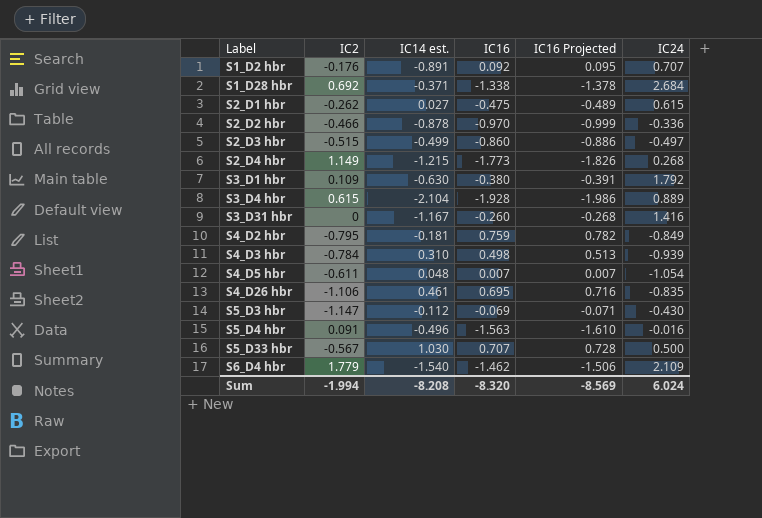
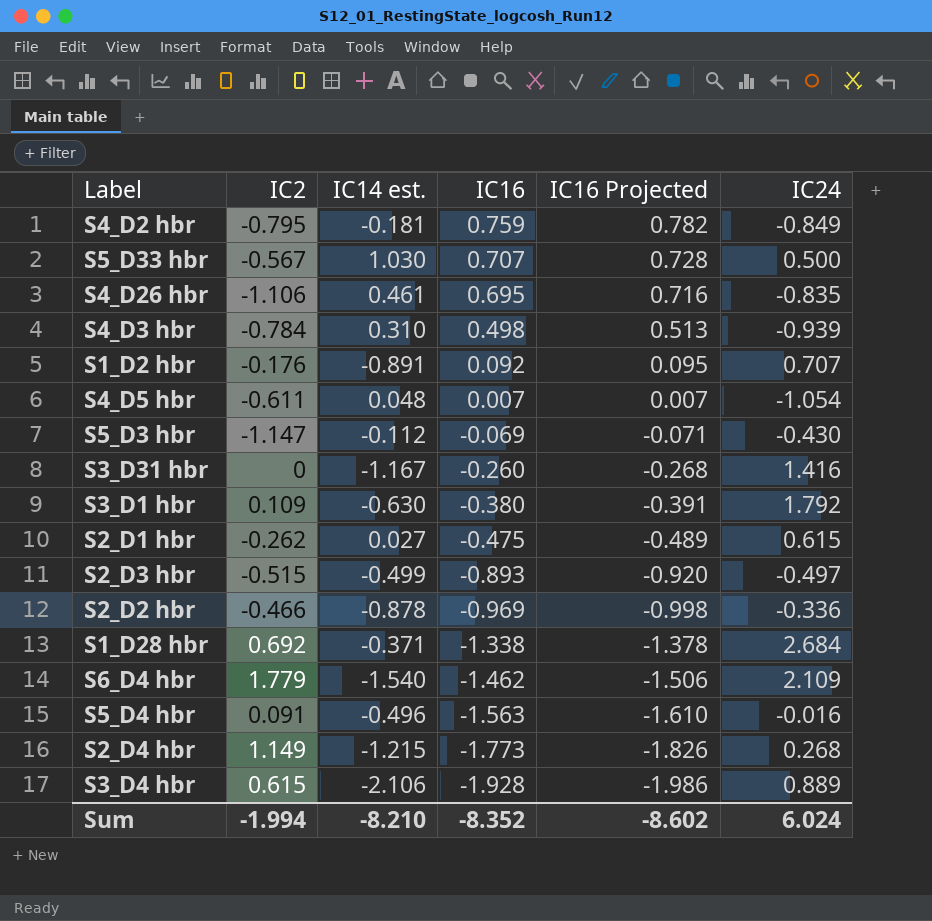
row order: Label ascending -> IC16 descending
S2_D3 hbr | IC16: -0.860 -> -0.893
S2_D3 hbr | IC16 Projected: -0.886 -> -0.920
S2_D2 hbr | IC16: -0.970 -> -0.969
S2_D2 hbr | IC16 Projected: -0.999 -> -0.998
S3_D4 hbr | IC14 est.: -2.104 -> -2.106
Sum | IC14 est.: -8.208 -> -8.210
Sum | IC16: -8.320 -> -8.352
Sum | IC16 Projected: -8.569 -> -8.602

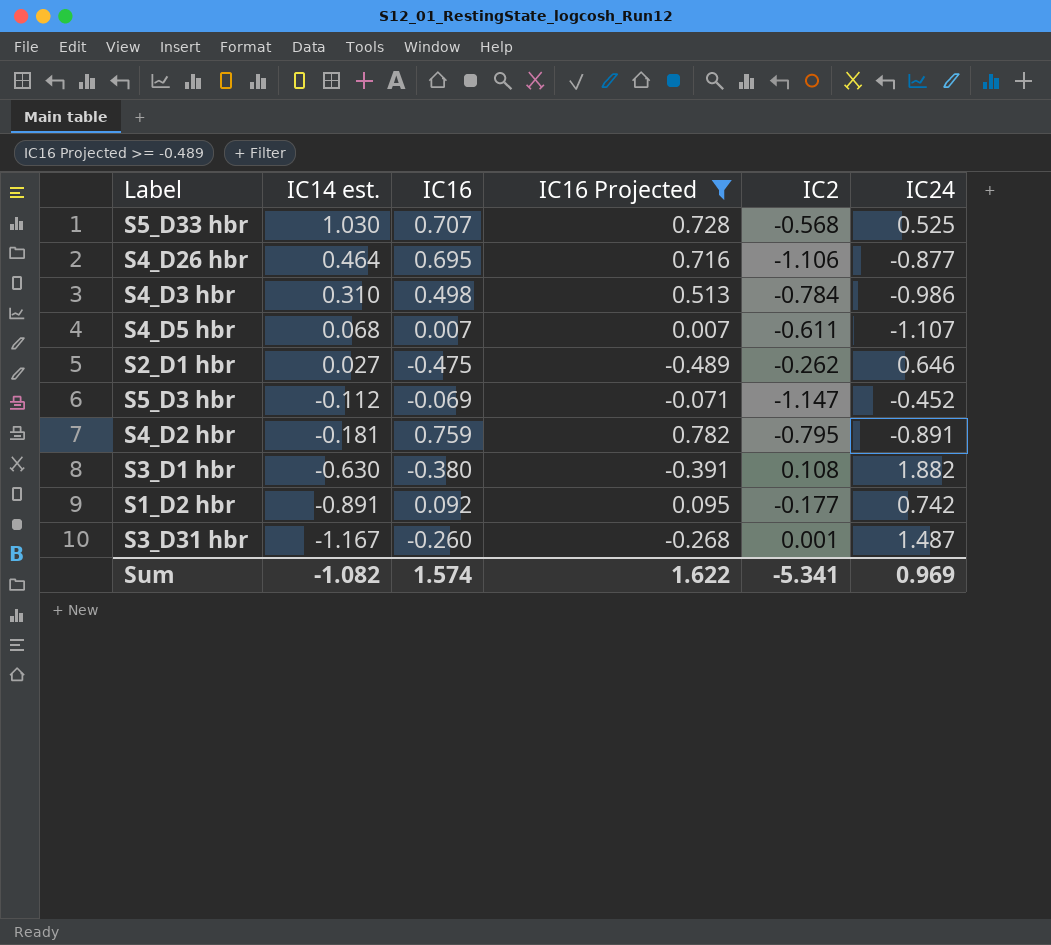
filter: none -> IC16 Projected >= -0.489
row order: IC16 descending -> IC14 est. descending
column IC2 | position: 2 -> 5
S5_D33 hbr | IC2: -0.567 -> -0.568
S5_D33 hbr | IC24: 0.500 -> 0.525
S4_D26 hbr | IC14 est.: 0.461 -> 0.464
S4_D26 hbr | IC24: -0.835 -> -0.877
S4_D3 hbr | IC24: -0.939 -> -0.986
S4_D5 hbr | IC14 est.: 0.048 -> 0.068
S4_D5 hbr | IC24: -1.054 -> -1.107
S2_D1 hbr | IC24: 0.615 -> 0.646
S5_D3 hbr | IC24: -0.430 -> -0.452
S4_D2 hbr | IC24: -0.849 -> -0.891
S3_D1 hbr | IC2: 0.109 -> 0.108
S3_D1 hbr | IC24: 1.792 -> 1.882
S1_D2 hbr | IC2: -0.176 -> -0.177
S1_D2 hbr | IC24: 0.707 -> 0.742
S3_D31 hbr | IC2: 0 -> 0.001
S3_D31 hbr | IC24: 1.416 -> 1.487
Sum | IC14 est.: -8.210 -> -1.082
Sum | IC16: -8.352 -> 1.574
Sum | IC16 Projected: -8.602 -> 1.622
Sum | IC2: -1.994 -> -5.341
Sum | IC24: 6.024 -> 0.969

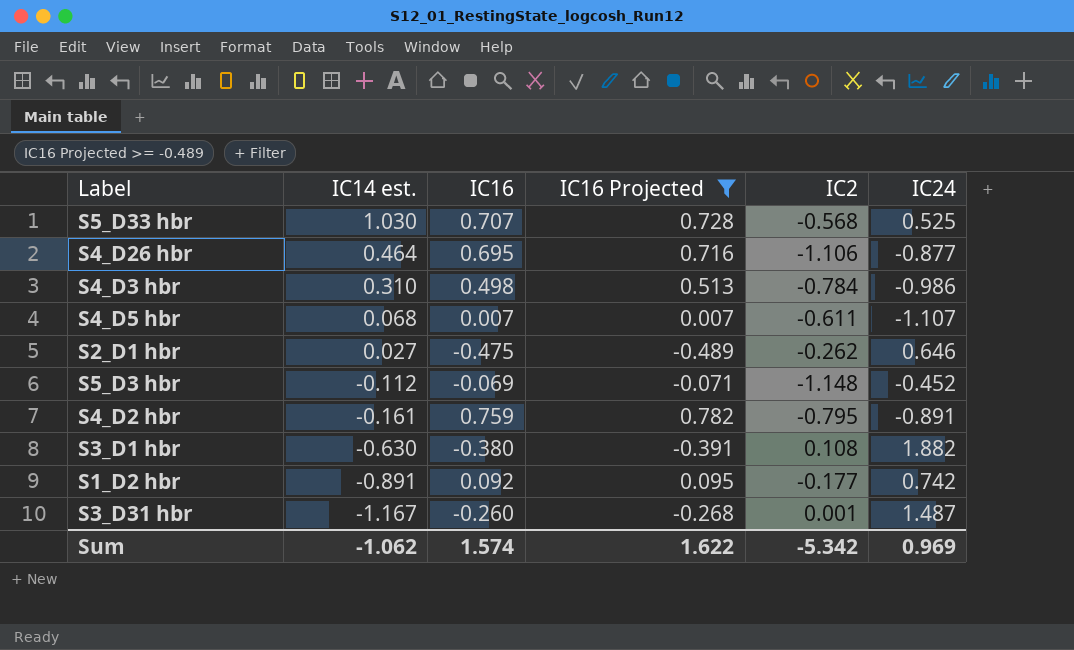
S5_D3 hbr | IC2: -1.147 -> -1.148
S4_D2 hbr | IC14 est.: -0.181 -> -0.161
Sum | IC14 est.: -1.082 -> -1.062
Sum | IC2: -5.341 -> -5.342

